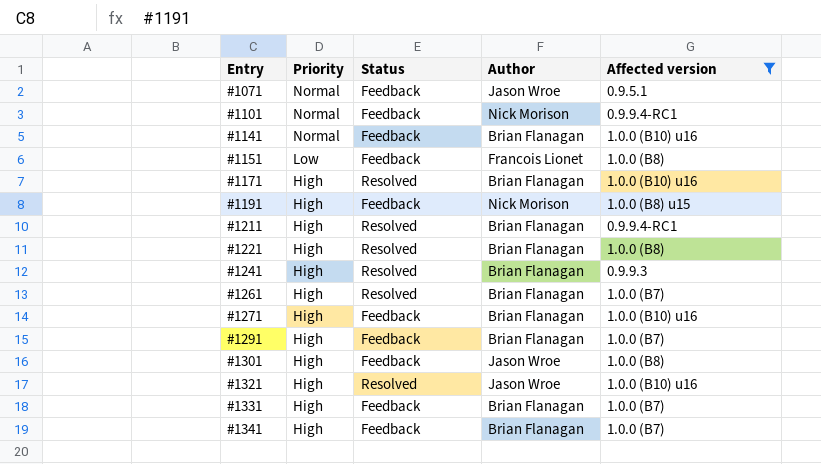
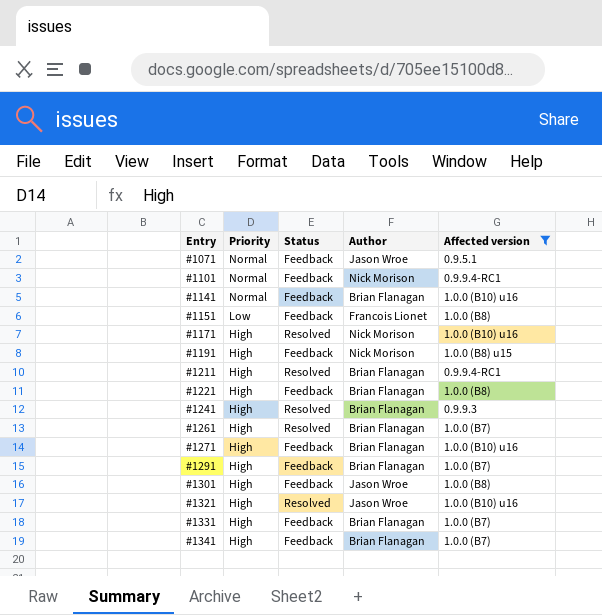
#1171 | Author: Brian Flanagan -> Nick Morison
#1221 | Status: Resolved -> Feedback

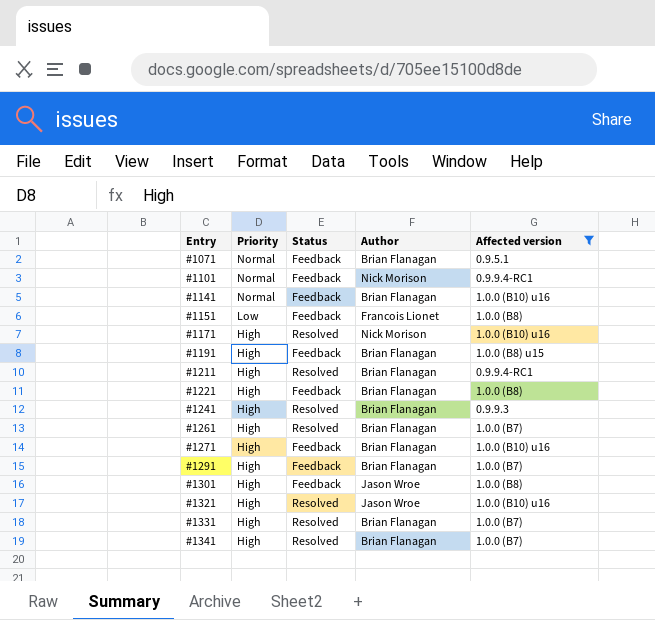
#1071 | Author: Jason Wroe -> Brian Flanagan
#1191 | Author: Nick Morison -> Brian Flanagan
#1331 | Status: Feedback -> Resolved
#1341 | Status: Feedback -> Resolved

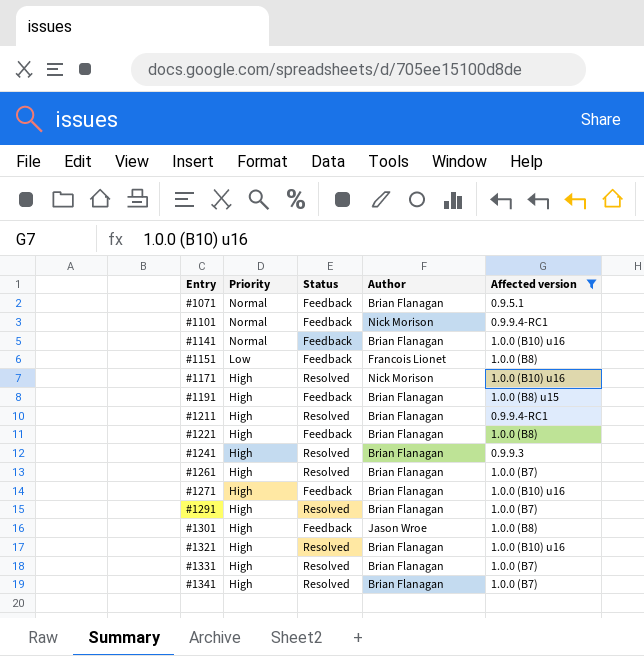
#1291 | Status: Feedback -> Resolved
#1321 | Author: Jason Wroe -> Brian Flanagan

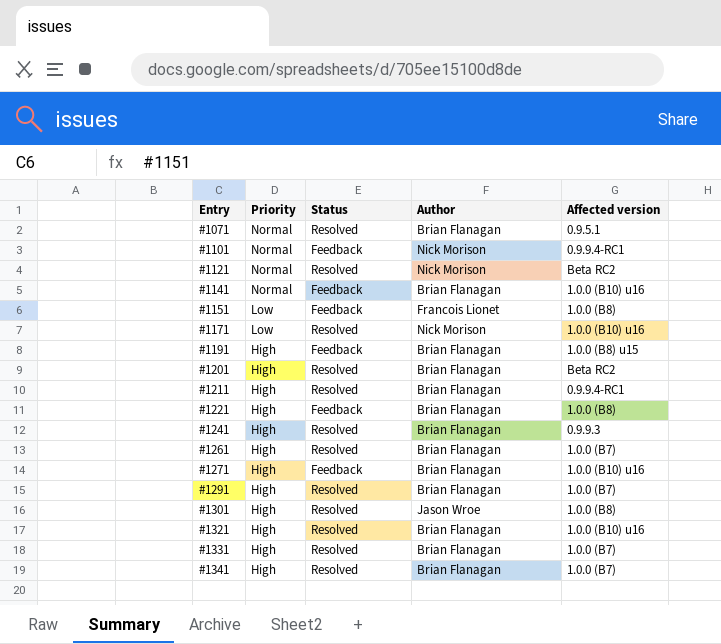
filter: Affected version != Beta RC2 -> none
#1071 | Status: Feedback -> Resolved
#1171 | Priority: High -> Low
#1301 | Status: Feedback -> Resolved

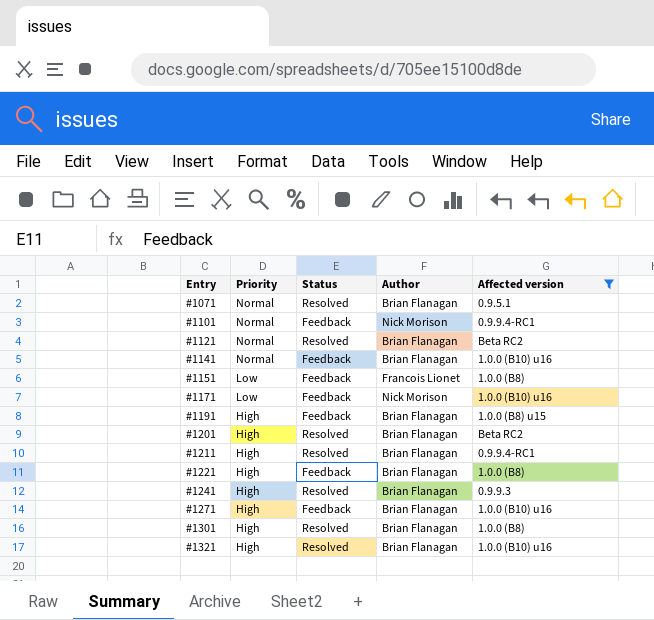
filter: none -> Affected version != 1.0.0 (B7)
#1121 | Author: Nick Morison -> Brian Flanagan
#1171 | Status: Resolved -> Feedback
#1301 | Author: Jason Wroe -> Brian Flanagan

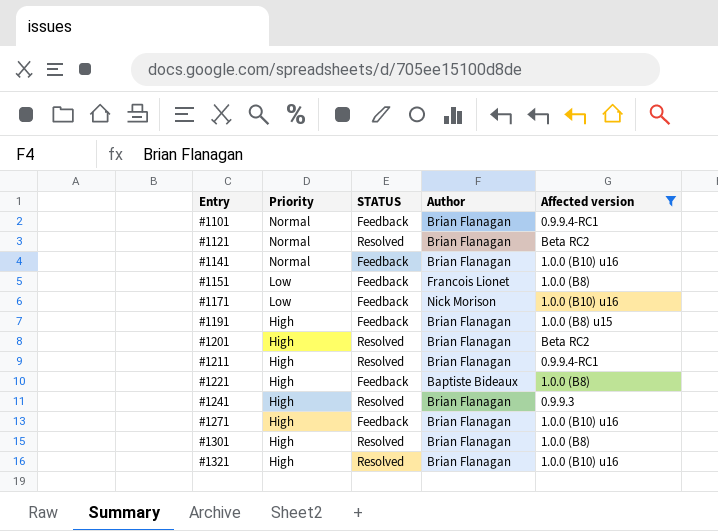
column name: Status -> STATUS
row #1071: Normal | Resolved | Brian Flanagan | 0.9.5.1 -> none
#1101 | Author: Nick Morison -> Brian Flanagan
#1221 | Author: Brian Flanagan -> Baptiste Bideaux

